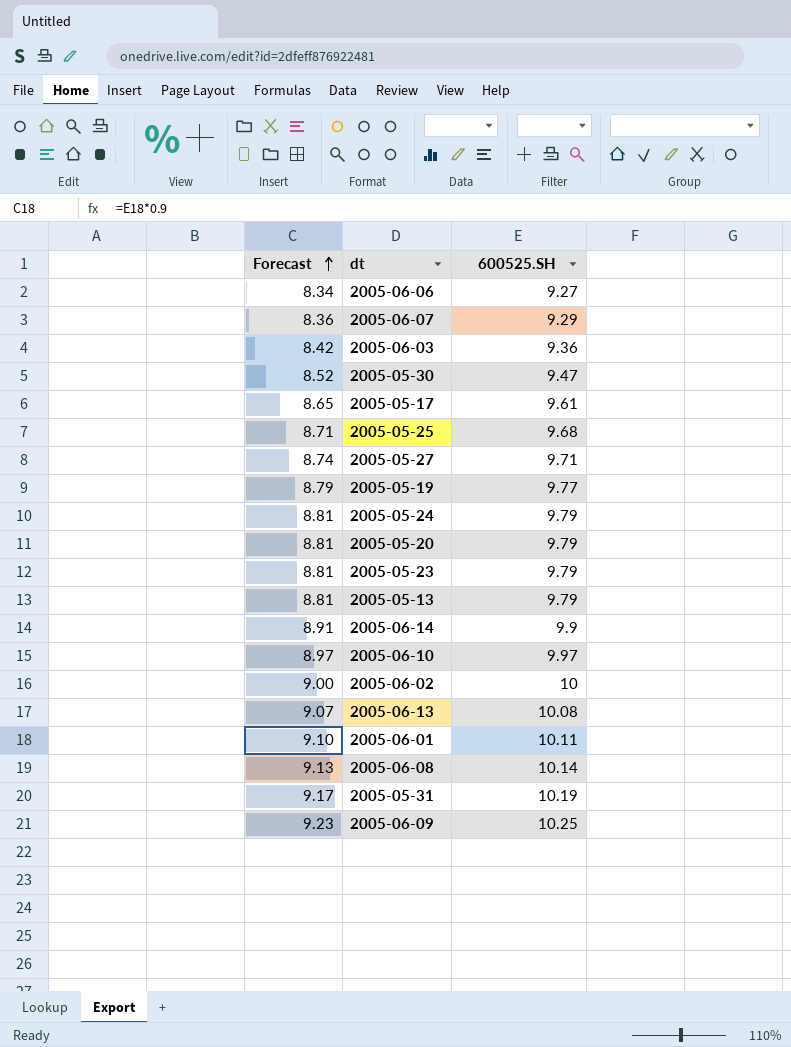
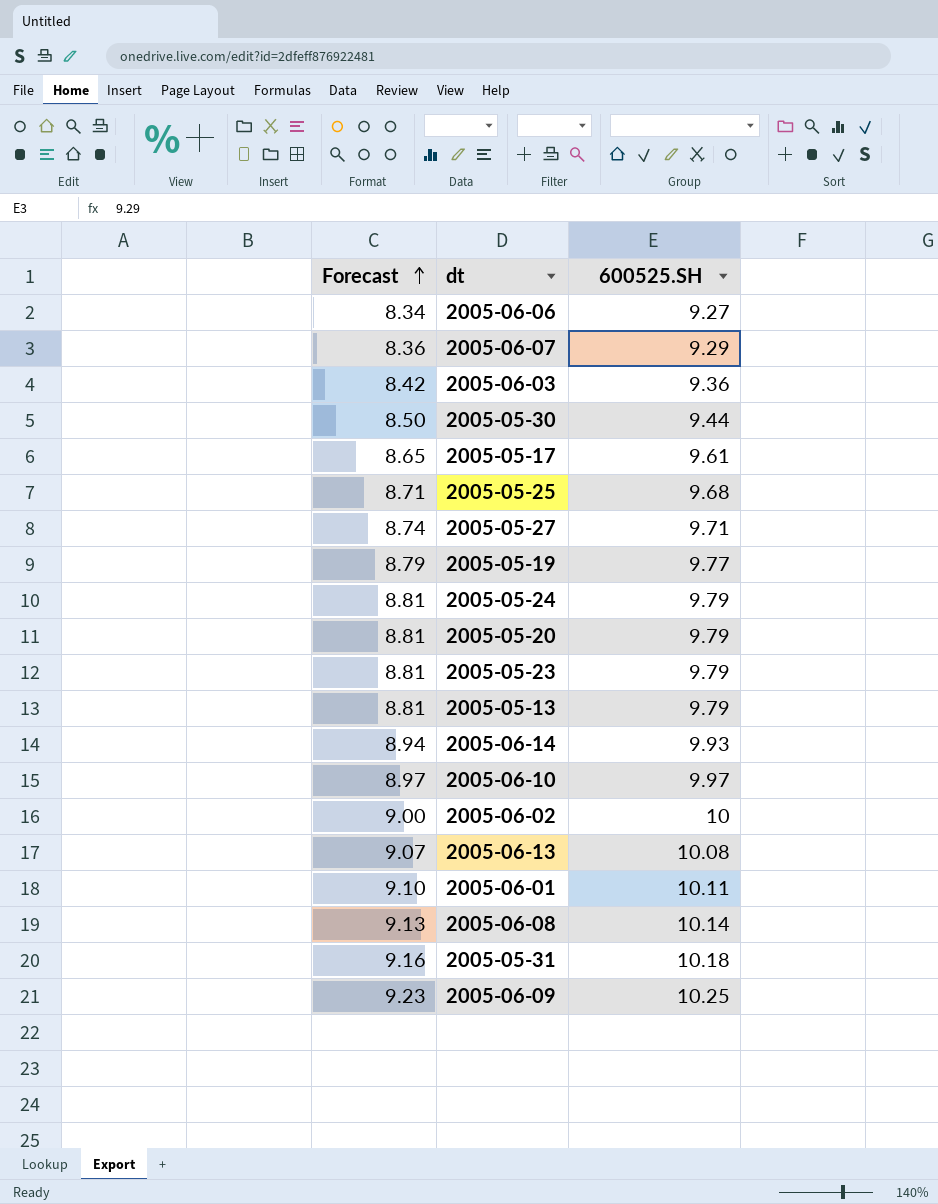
2005-05-30 | Forecast: 8.52 -> 8.50
2005-05-30 | 600525.SH: 9.47 -> 9.44
2005-06-14 | Forecast: 8.91 -> 8.94
2005-06-14 | 600525.SH: 9.9 -> 9.93
2005-05-31 | Forecast: 9.17 -> 9.16
2005-05-31 | 600525.SH: 10.19 -> 10.18

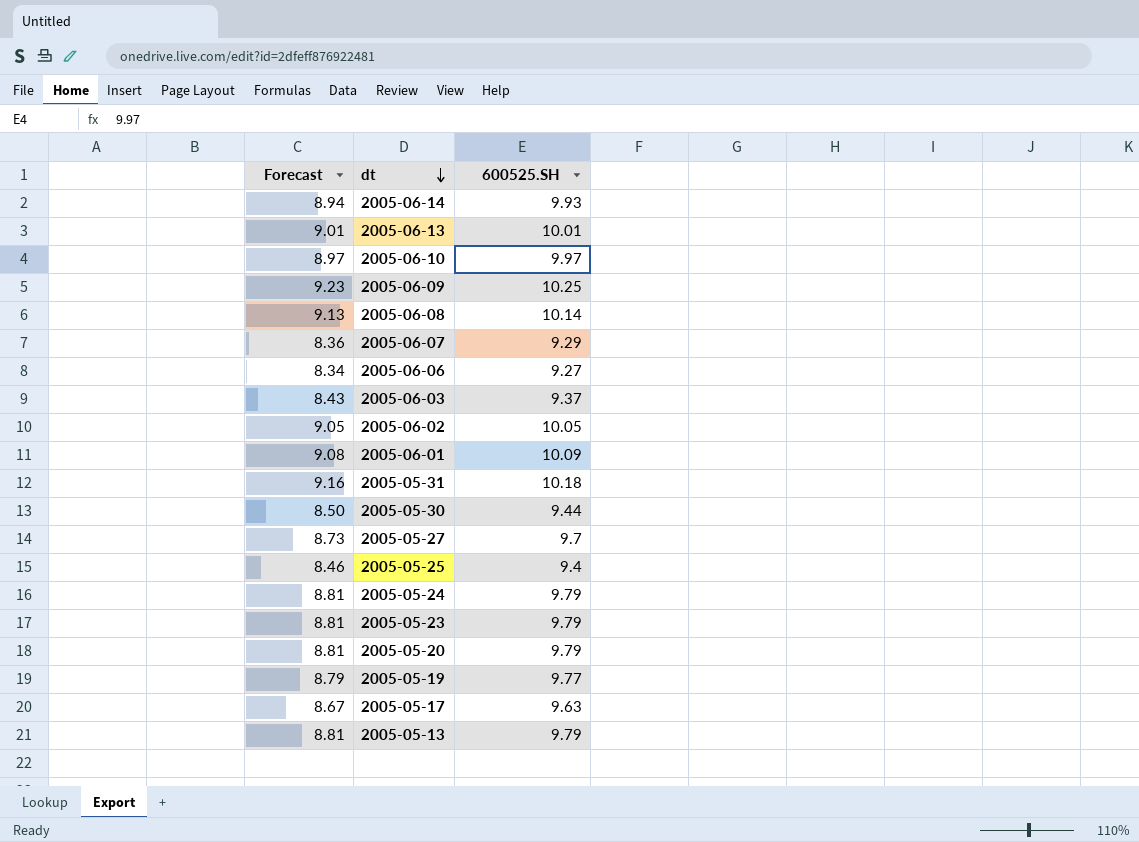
row order: Forecast ascending -> dt descending
2005-06-13 | Forecast: 9.07 -> 9.01
2005-06-13 | 600525.SH: 10.08 -> 10.01
2005-06-03 | Forecast: 8.42 -> 8.43
2005-06-03 | 600525.SH: 9.36 -> 9.37
2005-06-02 | Forecast: 9.00 -> 9.05
2005-06-02 | 600525.SH: 10 -> 10.05
2005-06-01 | Forecast: 9.10 -> 9.08
2005-06-01 | 600525.SH: 10.11 -> 10.09
2005-05-27 | Forecast: 8.74 -> 8.73
2005-05-27 | 600525.SH: 9.71 -> 9.7
2005-05-25 | Forecast: 8.71 -> 8.46
2005-05-25 | 600525.SH: 9.68 -> 9.4
2005-05-17 | Forecast: 8.65 -> 8.67
2005-05-17 | 600525.SH: 9.61 -> 9.63

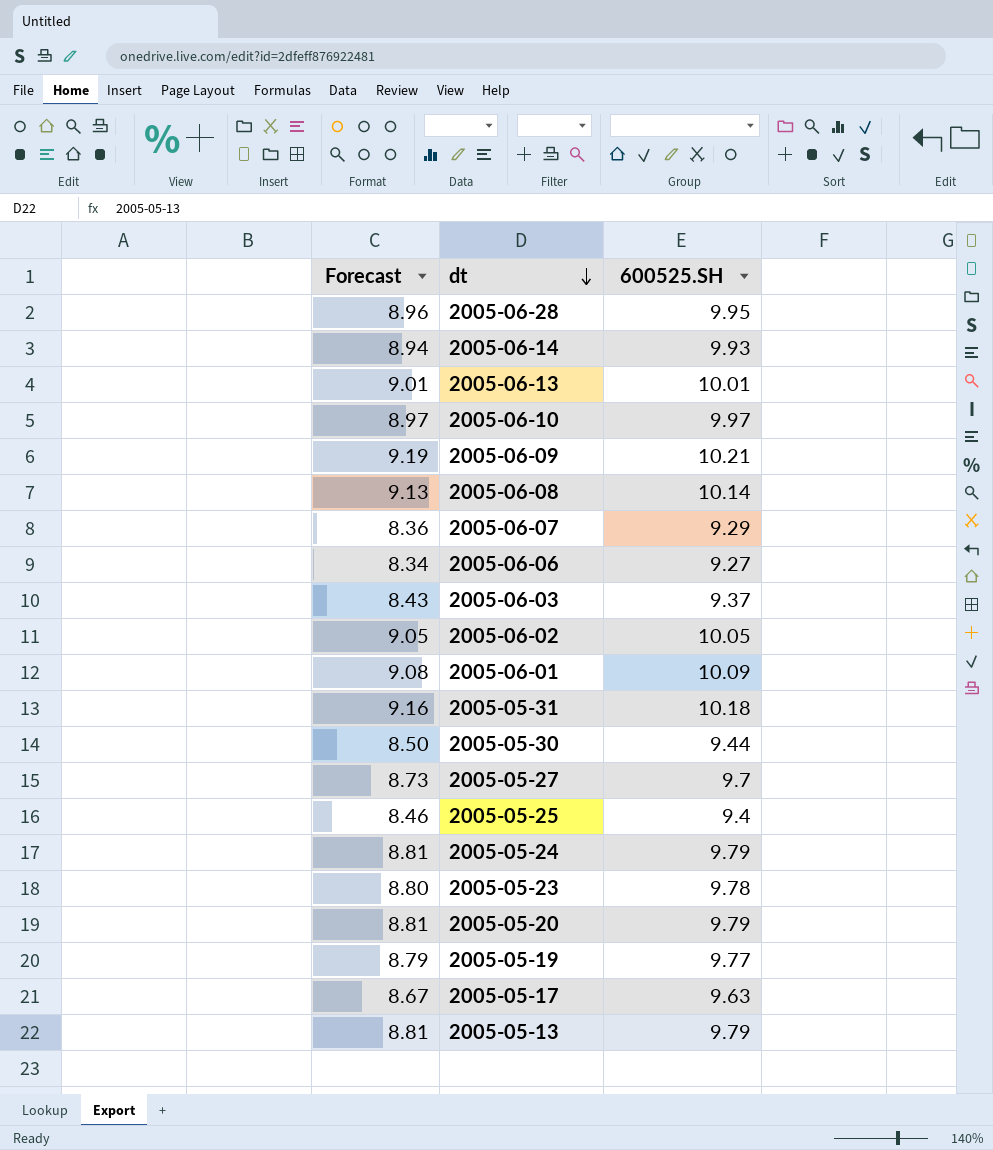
row 2005-06-28: none -> 8.96 | 9.95
2005-06-09 | Forecast: 9.23 -> 9.19
2005-06-09 | 600525.SH: 10.25 -> 10.21
2005-05-23 | Forecast: 8.81 -> 8.80
2005-05-23 | 600525.SH: 9.79 -> 9.78

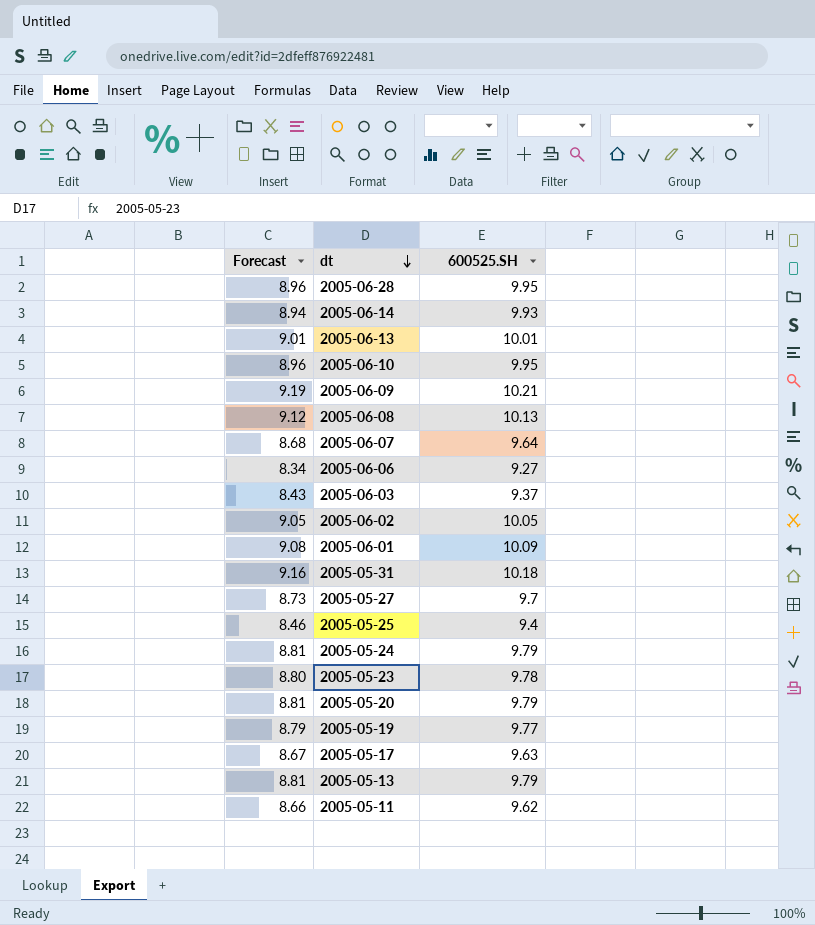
row 2005-05-30: 8.50 | 9.44 -> none
2005-06-10 | Forecast: 8.97 -> 8.96
2005-06-10 | 600525.SH: 9.97 -> 9.95
2005-06-08 | Forecast: 9.13 -> 9.12
2005-06-08 | 600525.SH: 10.14 -> 10.13
2005-06-07 | Forecast: 8.36 -> 8.68
2005-06-07 | 600525.SH: 9.29 -> 9.64
row 2005-05-11: none -> 8.66 | 9.62

